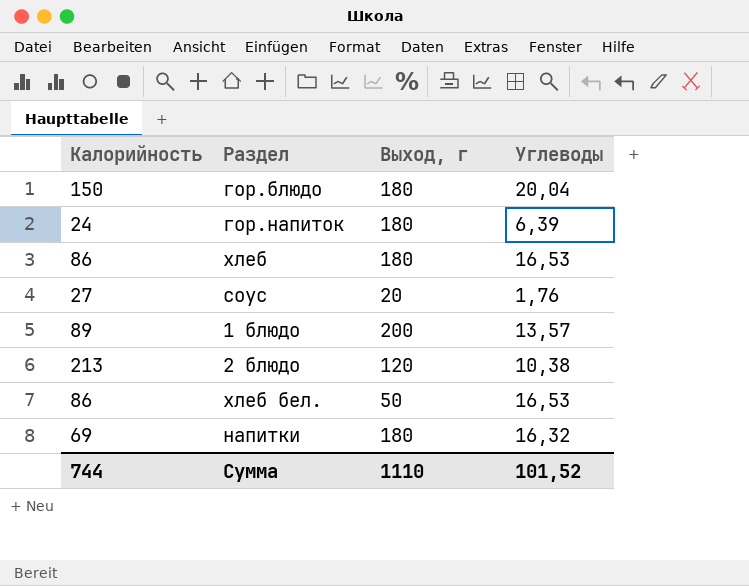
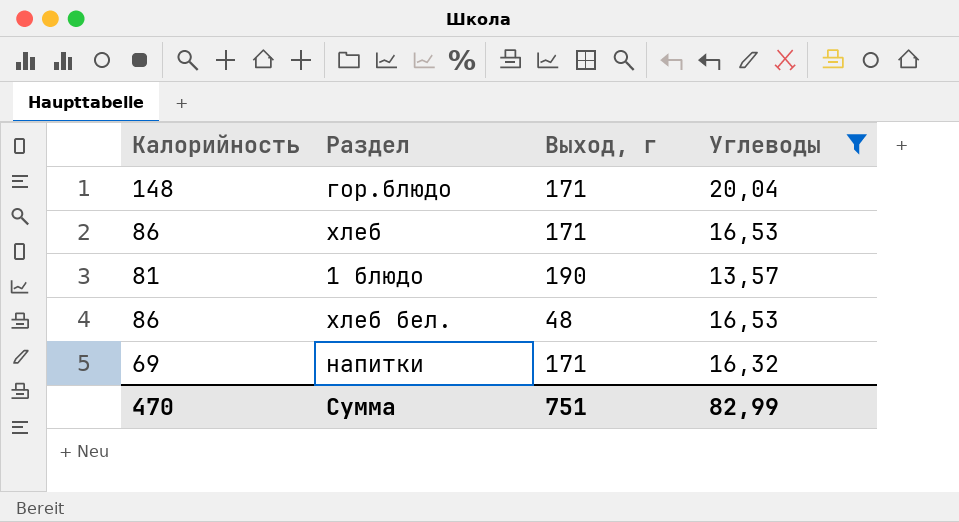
filter: none -> Углеводы >= 13,57
гор.блюдо | Калорийность: 150 -> 148
гор.блюдо | Выход, г: 180 -> 171
хлеб | Выход, г: 180 -> 171
1 блюдо | Калорийность: 89 -> 81
1 блюдо | Выход, г: 200 -> 190
хлеб бел. | Выход, г: 50 -> 48
напитки | Выход, г: 180 -> 171
Сумма | Калорийность: 744 -> 470
Сумма | Выход, г: 1110 -> 751
Сумма | Углеводы: 101,52 -> 82,99

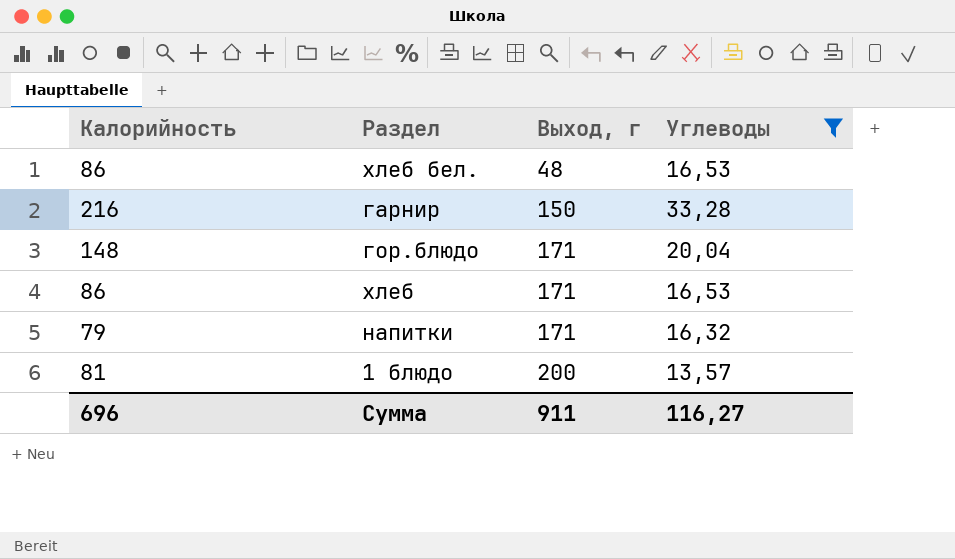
row order: none -> Выход, г ascending
row гарнир: none -> 216 | 150 | 33,28
напитки | Калорийность: 69 -> 79
1 блюдо | Выход, г: 190 -> 200
Сумма | Калорийность: 470 -> 696
Сумма | Выход, г: 751 -> 911
Сумма | Углеводы: 82,99 -> 116,27

